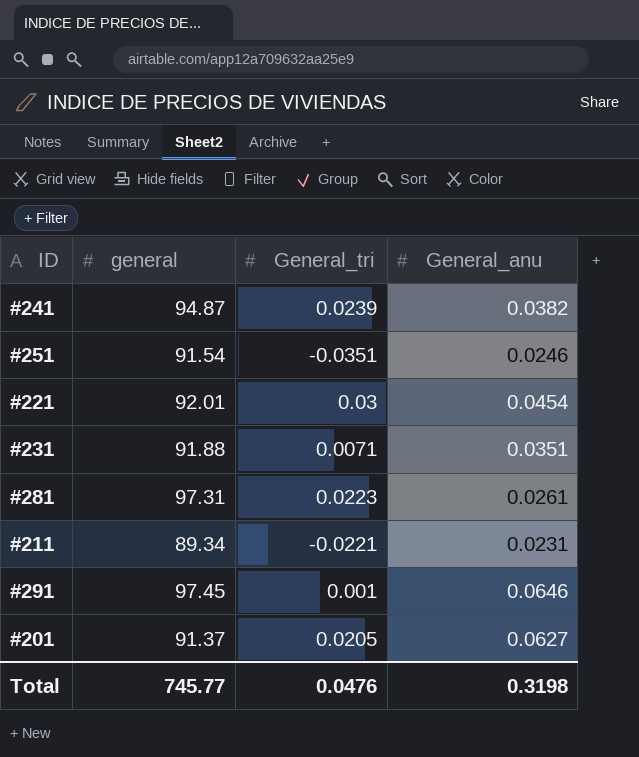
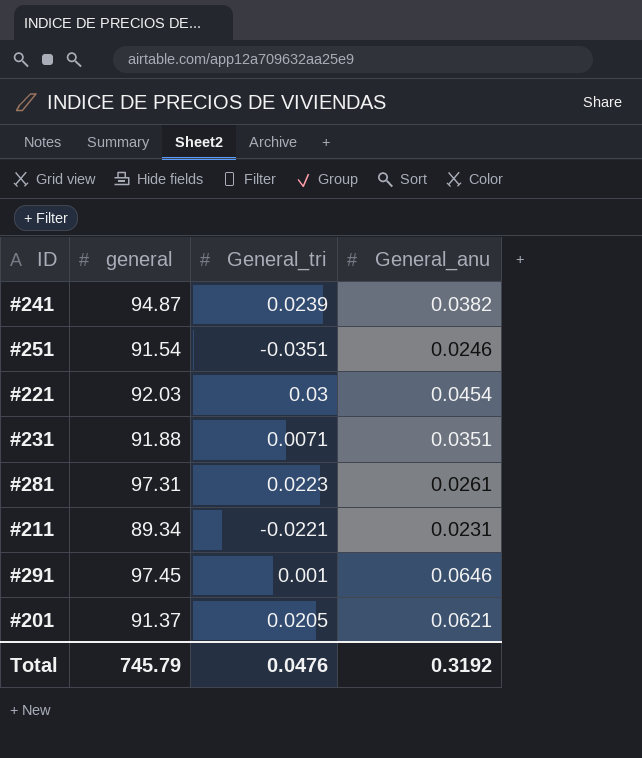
#221 | general: 92.01 -> 92.03
#201 | General_anu: 0.0627 -> 0.0621
Total | general: 745.77 -> 745.79
Total | General_anu: 0.3198 -> 0.3192

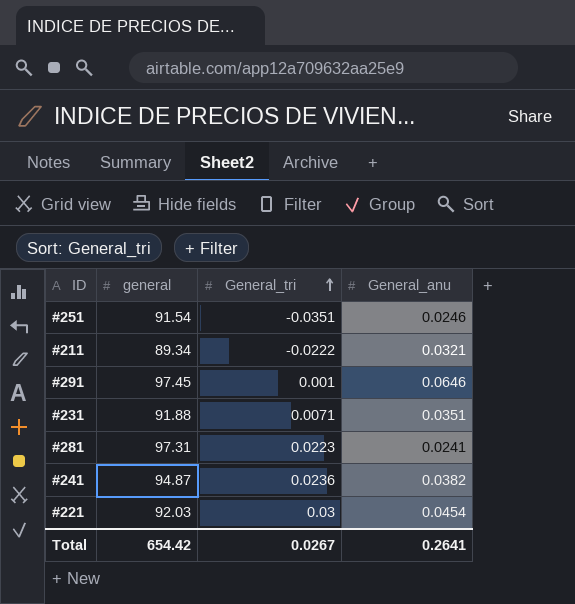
row order: none -> General_tri ascending
row #201: 91.37 | 0.0205 | 0.0621 -> none
#211 | General_tri: -0.0221 -> -0.0222
#211 | General_anu: 0.0231 -> 0.0321
#281 | General_anu: 0.0261 -> 0.0241
#241 | General_tri: 0.0239 -> 0.0236
Total | general: 745.79 -> 654.42
Total | General_tri: 0.0476 -> 0.0267
Total | General_anu: 0.3192 -> 0.2641

